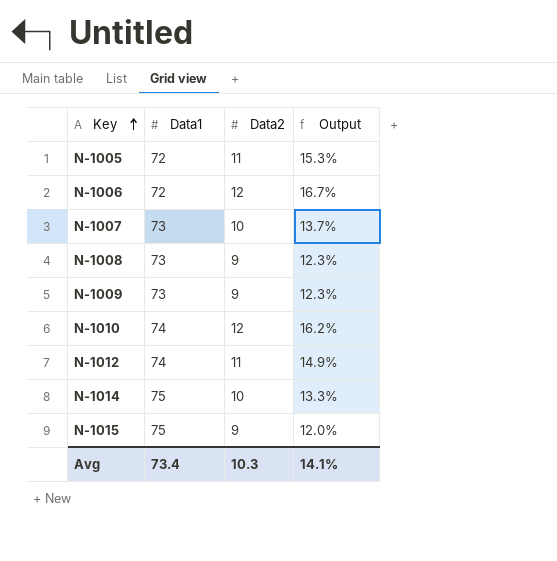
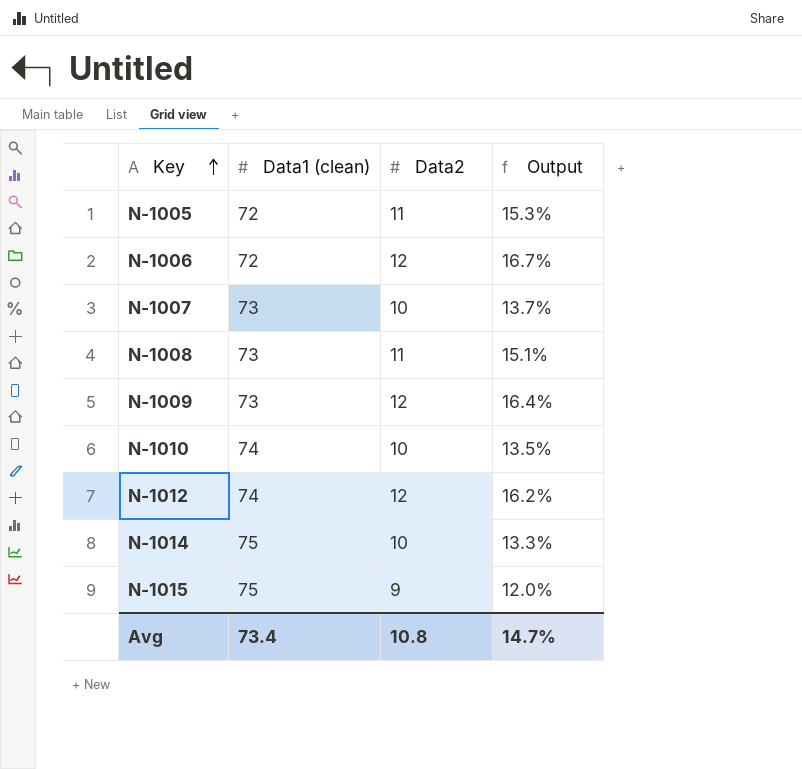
column name: Data1 -> Data1 (clean)
N-1008 | Data2: 9 -> 11
N-1008 | Output: 12.3% -> 15.1%
N-1009 | Data2: 9 -> 12
N-1009 | Output: 12.3% -> 16.4%
N-1010 | Data2: 12 -> 10
N-1010 | Output: 16.2% -> 13.5%
N-1012 | Data2: 11 -> 12
N-1012 | Output: 14.9% -> 16.2%
Avg | Data2: 10.3 -> 10.8
Avg | Output: 14.1% -> 14.7%

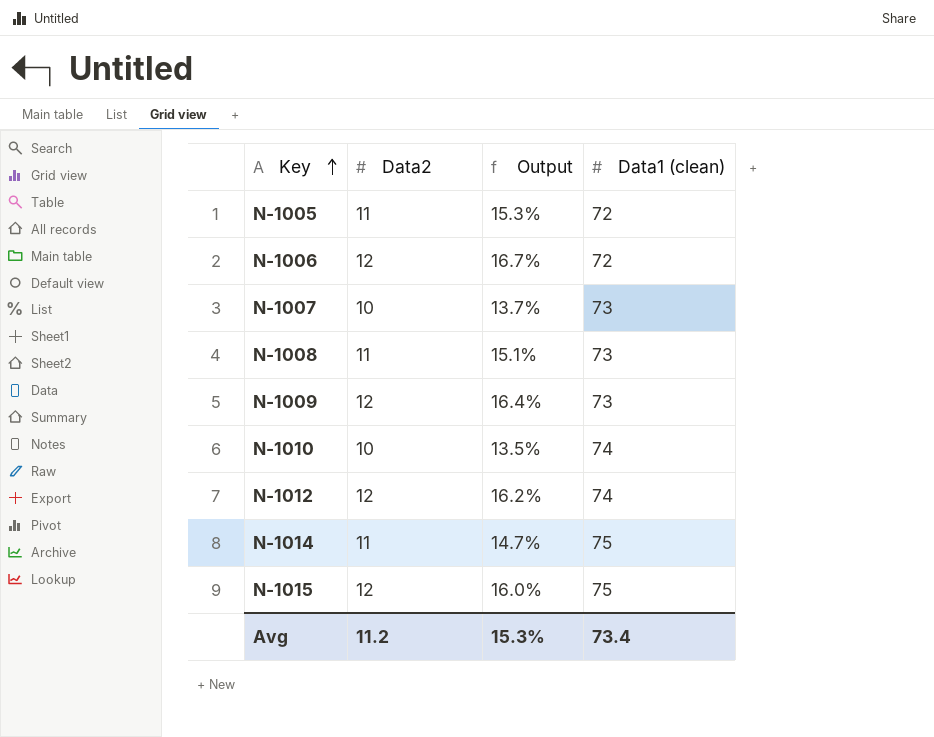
column Data1 (clean) | position: 2 -> 4
N-1014 | Data2: 10 -> 11
N-1014 | Output: 13.3% -> 14.7%
N-1015 | Data2: 9 -> 12
N-1015 | Output: 12.0% -> 16.0%
Avg | Data2: 10.8 -> 11.2
Avg | Output: 14.7% -> 15.3%

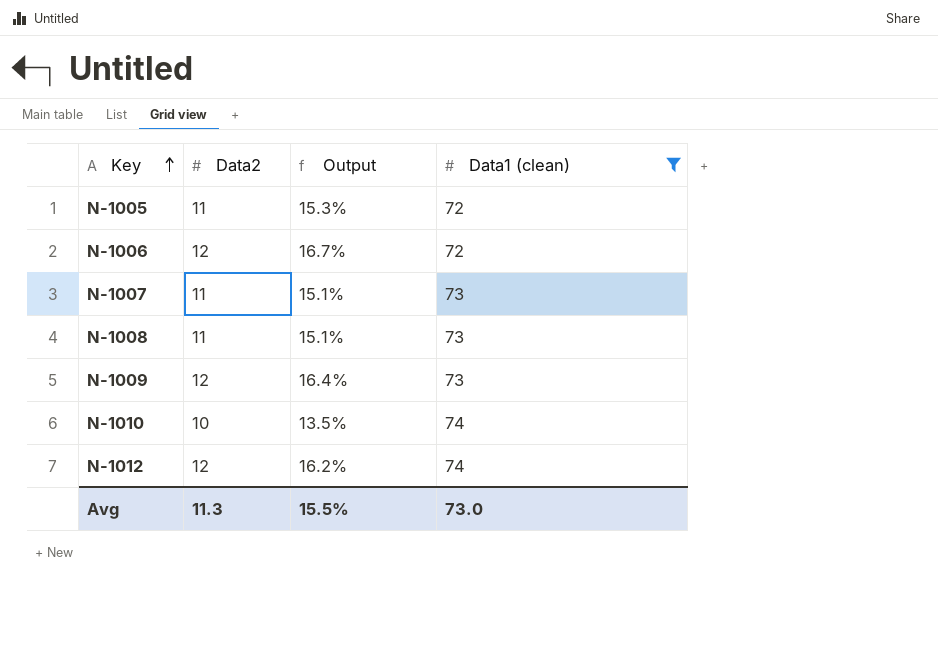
filter: none -> Data1 (clean) != 75
N-1007 | Data2: 10 -> 11
N-1007 | Output: 13.7% -> 15.1%
Avg | Data2: 11.2 -> 11.3
Avg | Output: 15.3% -> 15.5%
Avg | Data1 (clean): 73.4 -> 73.0

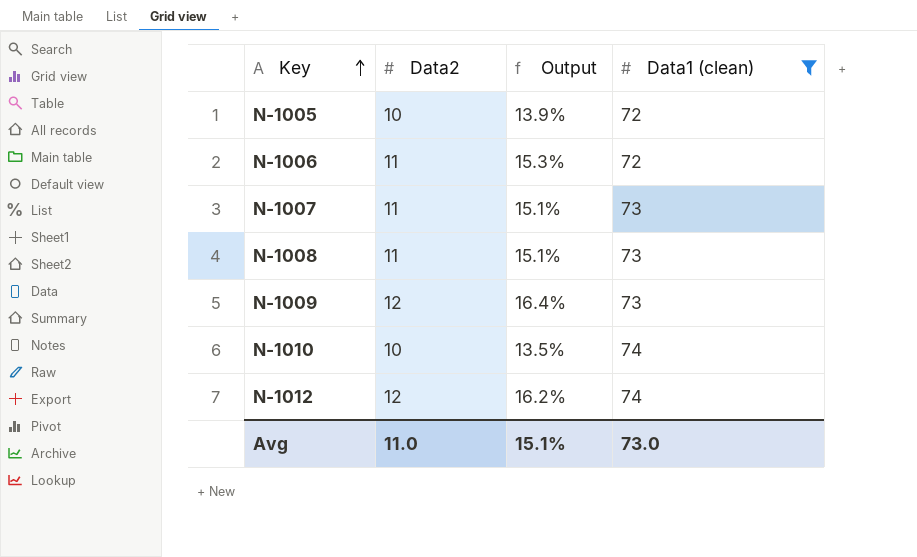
N-1005 | Data2: 11 -> 10
N-1005 | Output: 15.3% -> 13.9%
N-1006 | Data2: 12 -> 11
N-1006 | Output: 16.7% -> 15.3%
Avg | Data2: 11.3 -> 11.0
Avg | Output: 15.5% -> 15.1%

